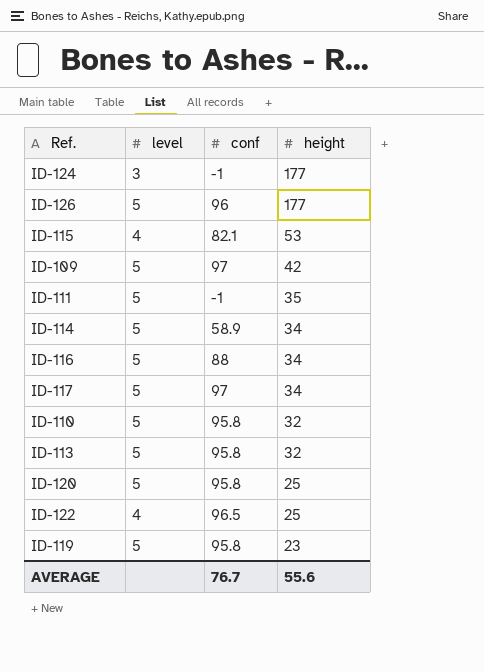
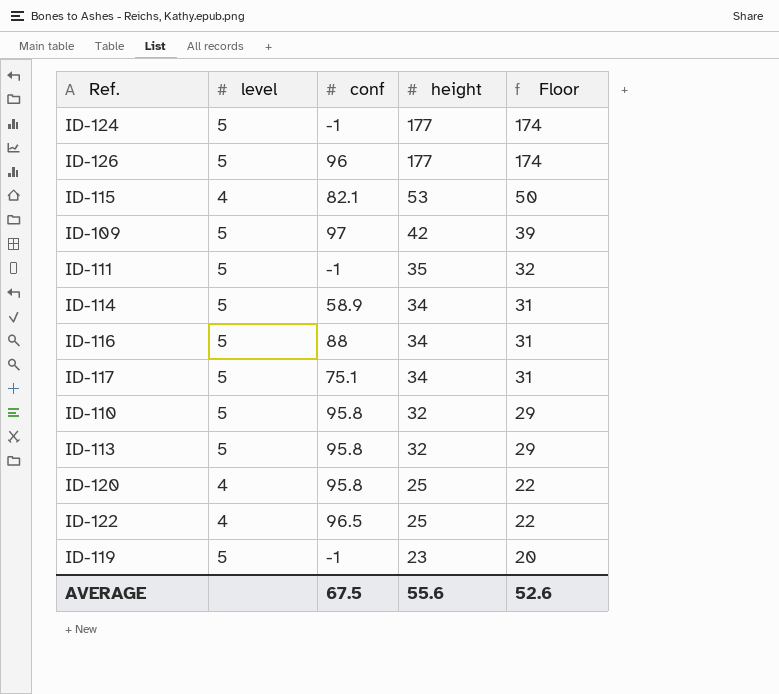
column Floor | formula: none -> [height] - 3
ID-124 | level: 3 -> 5
ID-117 | conf: 97 -> 75.1
ID-120 | level: 5 -> 4
ID-119 | conf: 95.8 -> -1
AVERAGE | conf: 76.7 -> 67.5

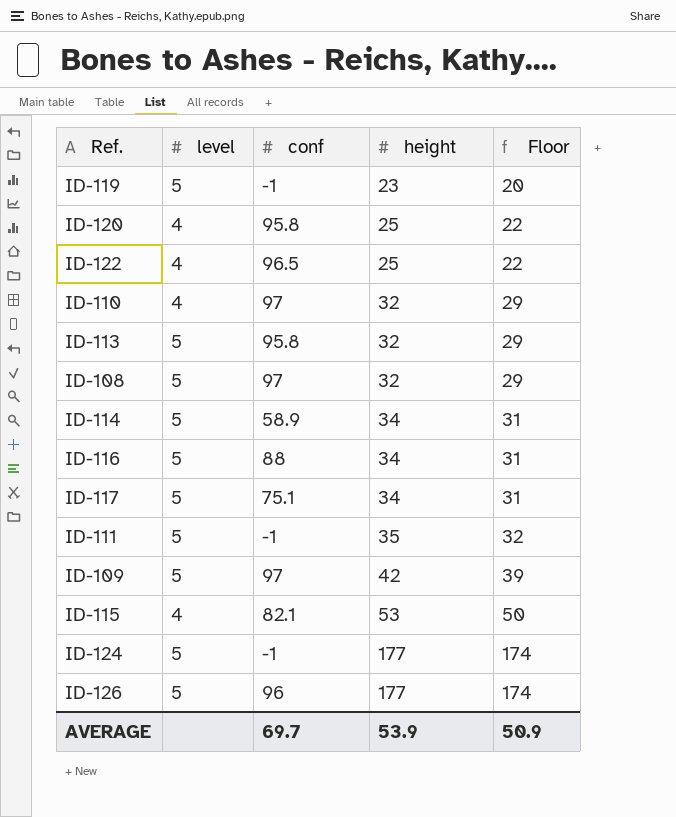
row order: height descending -> height ascending
ID-110 | level: 5 -> 4
ID-110 | conf: 95.8 -> 97
row ID-108: none -> 5 | 97 | 32 | 29
AVERAGE | conf: 67.5 -> 69.7
AVERAGE | height: 55.6 -> 53.9
AVERAGE | Floor: 52.6 -> 50.9

